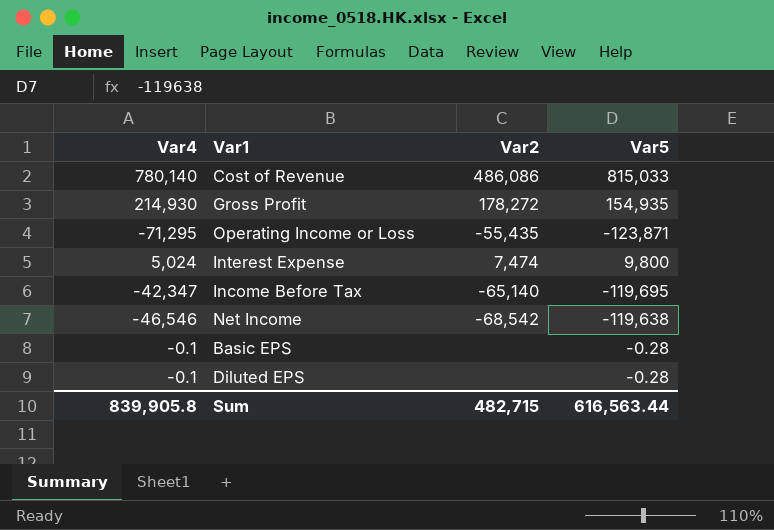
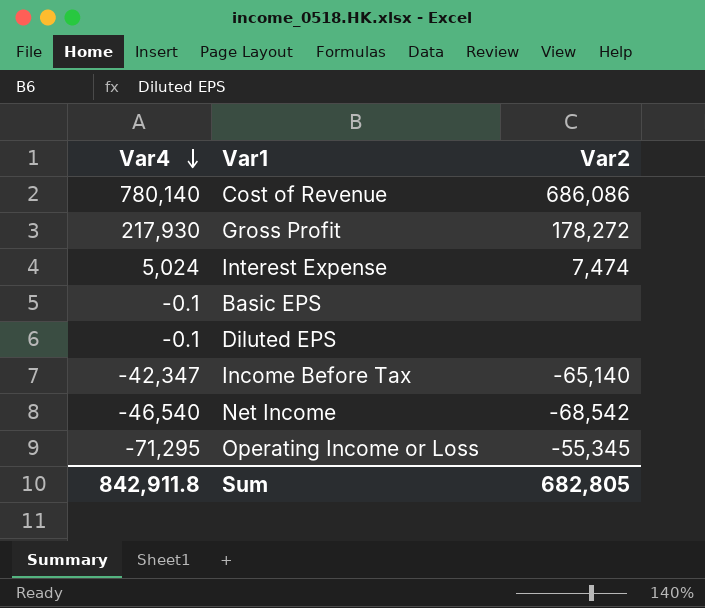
row order: none -> Var4 descending
column Var5 | position: 4 -> none
Cost of Revenue | Var2: 486,086 -> 686,086
Gross Profit | Var4: 214,930 -> 217,930
Net Income | Var4: -46,546 -> -46,540
Operating Income or Loss | Var2: -55,435 -> -55,345
Sum | Var4: 839,905.8 -> 842,911.8
Sum | Var2: 482,715 -> 682,805

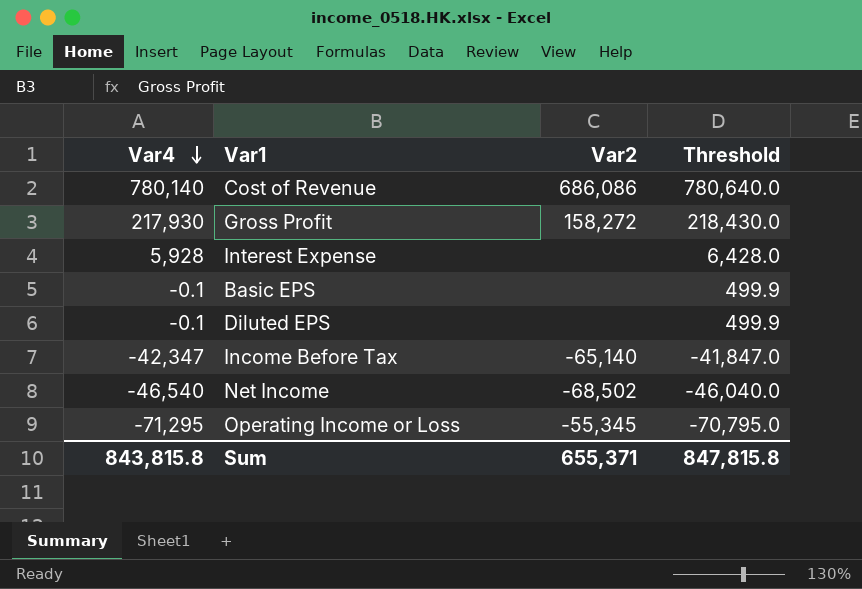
column Threshold | formula: none -> [Var4] + 500
Gross Profit | Var2: 178,272 -> 158,272
Interest Expense | Var4: 5,024 -> 5,928
Interest Expense | Var2: 7,474 -> none
Net Income | Var2: -68,542 -> -68,502
Sum | Var4: 842,911.8 -> 843,815.8
Sum | Var2: 682,805 -> 655,371

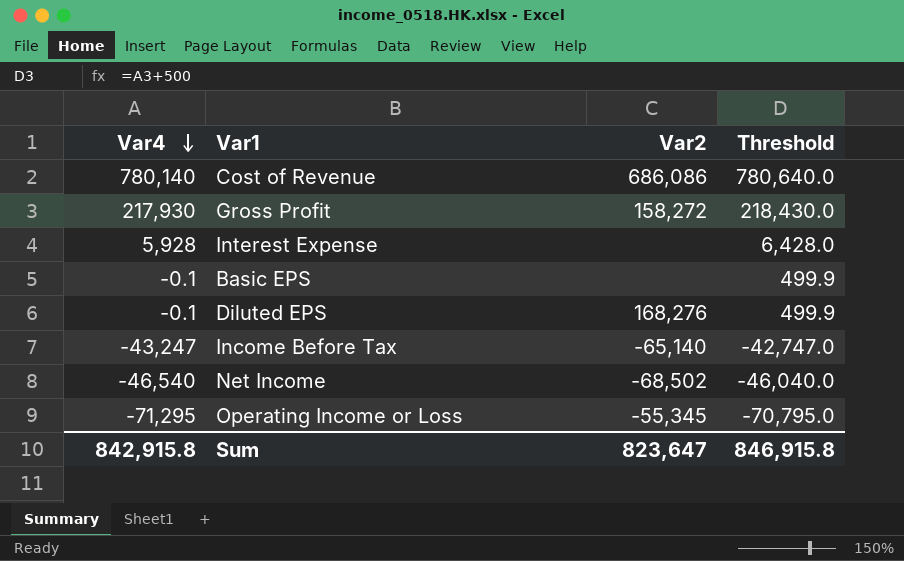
Diluted EPS | Var2: none -> 168,276
Income Before Tax | Var4: -42,347 -> -43,247
Income Before Tax | Threshold: -41,847.0 -> -42,747.0
Sum | Var4: 843,815.8 -> 842,915.8
Sum | Var2: 655,371 -> 823,647
Sum | Threshold: 847,815.8 -> 846,915.8

